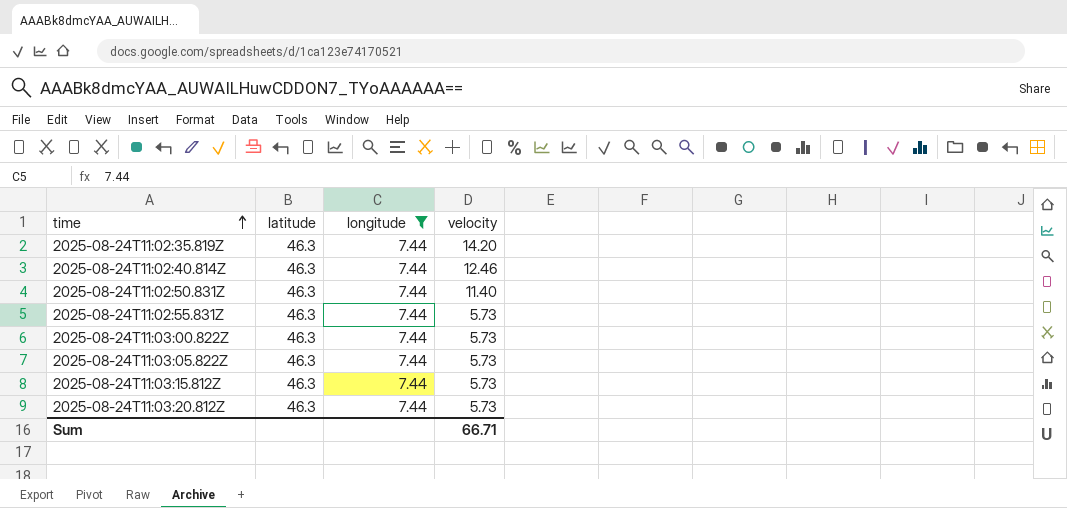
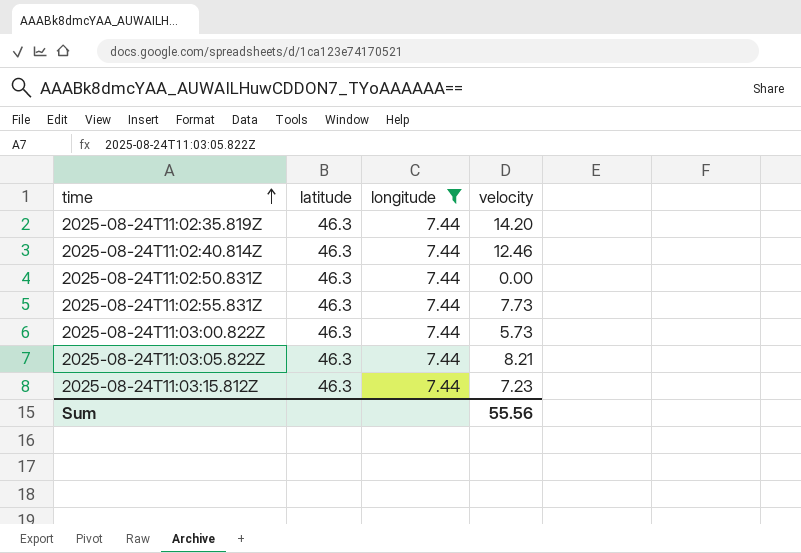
row 2025-08-24T11:03:20.812Z: 46.3 | 7.44 | 5.73 -> none
2025-08-24T11:02:50.831Z | velocity: 11.40 -> 0.00
2025-08-24T11:02:55.831Z | velocity: 5.73 -> 7.73
2025-08-24T11:03:05.822Z | velocity: 5.73 -> 8.21
2025-08-24T11:03:15.812Z | velocity: 5.73 -> 7.23
Sum | velocity: 66.71 -> 55.56

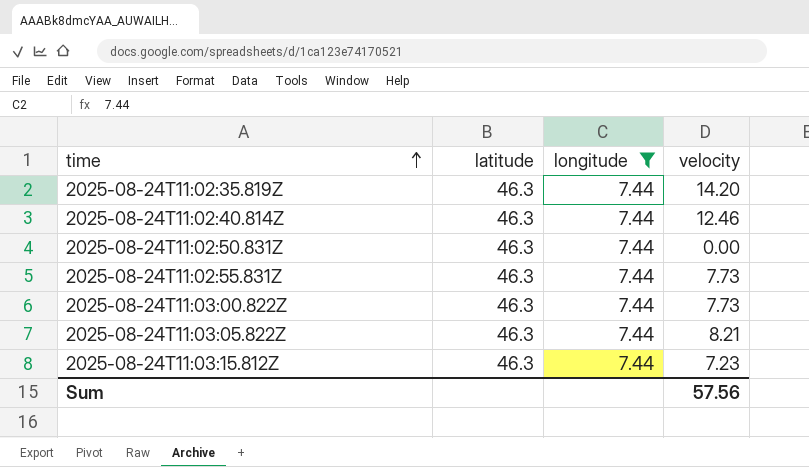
2025-08-24T11:03:00.822Z | velocity: 5.73 -> 7.73
Sum | velocity: 55.56 -> 57.56

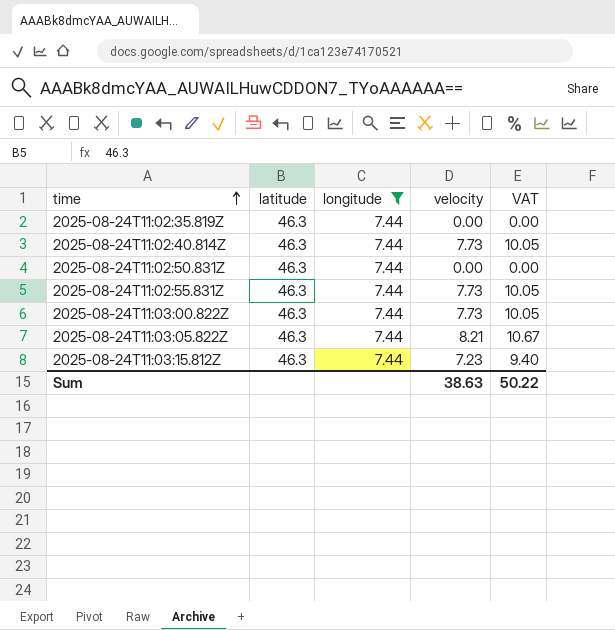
column VAT | formula: none -> [velocity] * 1.3
2025-08-24T11:02:35.819Z | velocity: 14.20 -> 0.00
2025-08-24T11:02:40.814Z | velocity: 12.46 -> 7.73
Sum | velocity: 57.56 -> 38.63

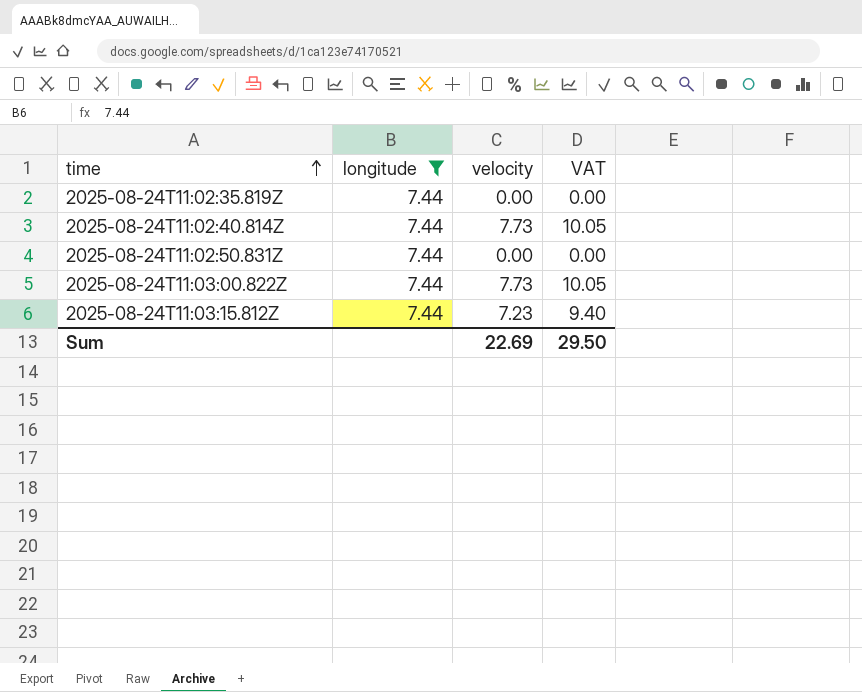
column latitude | position: 2 -> none
row 2025-08-24T11:02:55.831Z: 46.3 | 7.44 | 7.73 | 10.05 -> none
row 2025-08-24T11:03:05.822Z: 46.3 | 7.44 | 8.21 | 10.67 -> none
Sum | velocity: 38.63 -> 22.69
Sum | VAT: 50.22 -> 29.50

